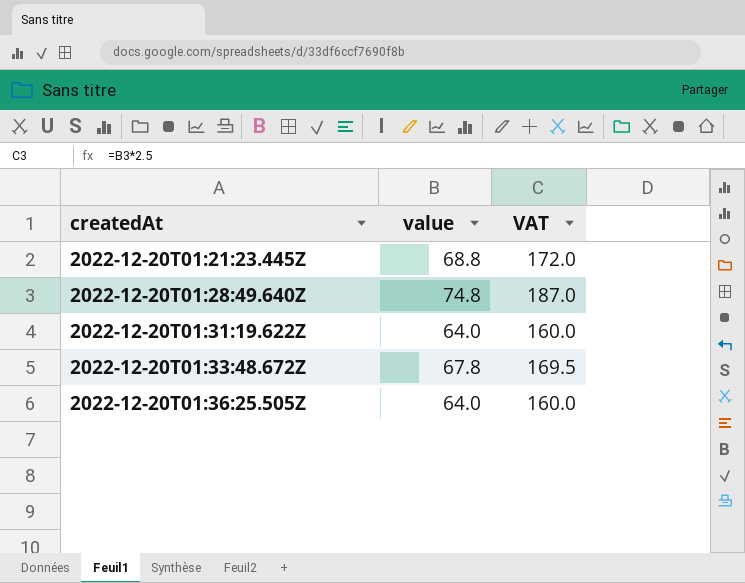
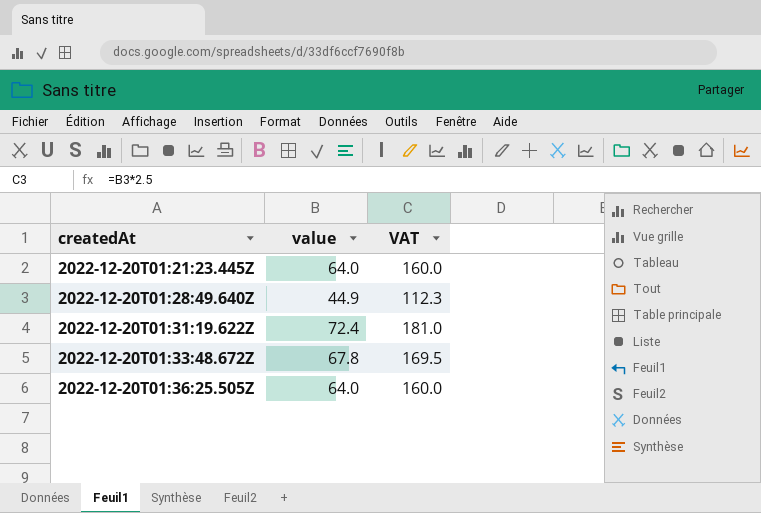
2022-12-20T01:21:23.445Z | value: 68.8 -> 64.0
2022-12-20T01:21:23.445Z | VAT: 172.0 -> 160.0
2022-12-20T01:28:49.640Z | value: 74.8 -> 44.9
2022-12-20T01:28:49.640Z | VAT: 187.0 -> 112.3
2022-12-20T01:31:19.622Z | value: 64.0 -> 72.4
2022-12-20T01:31:19.622Z | VAT: 160.0 -> 181.0

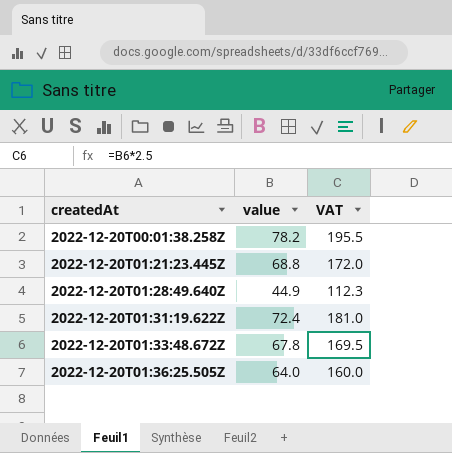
row 2022-12-20T00:01:38.258Z: none -> 78.2 | 195.5
2022-12-20T01:21:23.445Z | value: 64.0 -> 68.8
2022-12-20T01:21:23.445Z | VAT: 160.0 -> 172.0

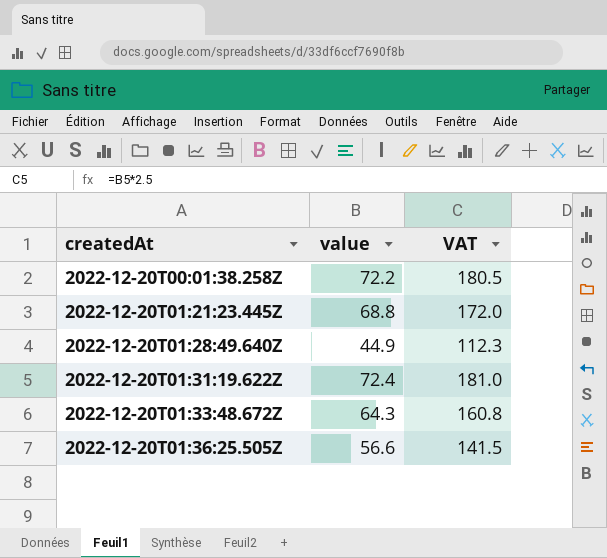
2022-12-20T00:01:38.258Z | value: 78.2 -> 72.2
2022-12-20T00:01:38.258Z | VAT: 195.5 -> 180.5
2022-12-20T01:33:48.672Z | value: 67.8 -> 64.3
2022-12-20T01:33:48.672Z | VAT: 169.5 -> 160.8
2022-12-20T01:36:25.505Z | value: 64.0 -> 56.6
2022-12-20T01:36:25.505Z | VAT: 160.0 -> 141.5

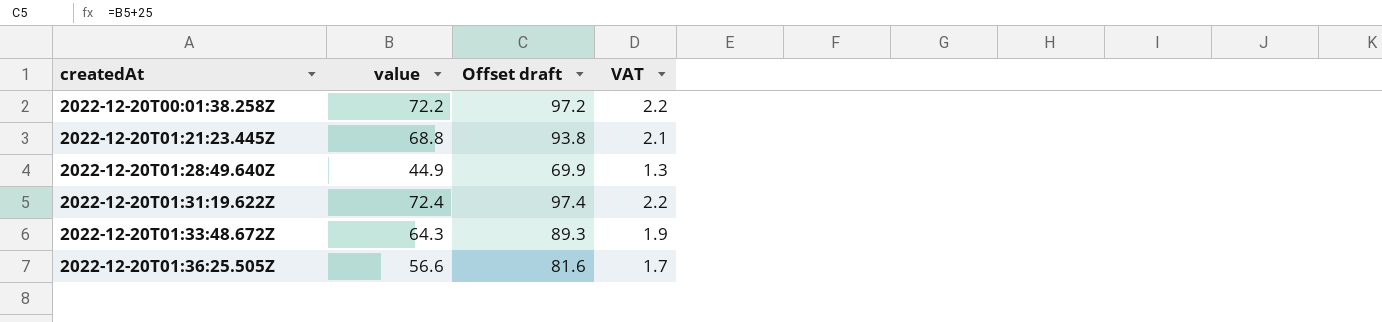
column Offset draft | formula: none -> [value] + 25
column VAT | formula: [value] * 2.5 -> [value] * 0.03

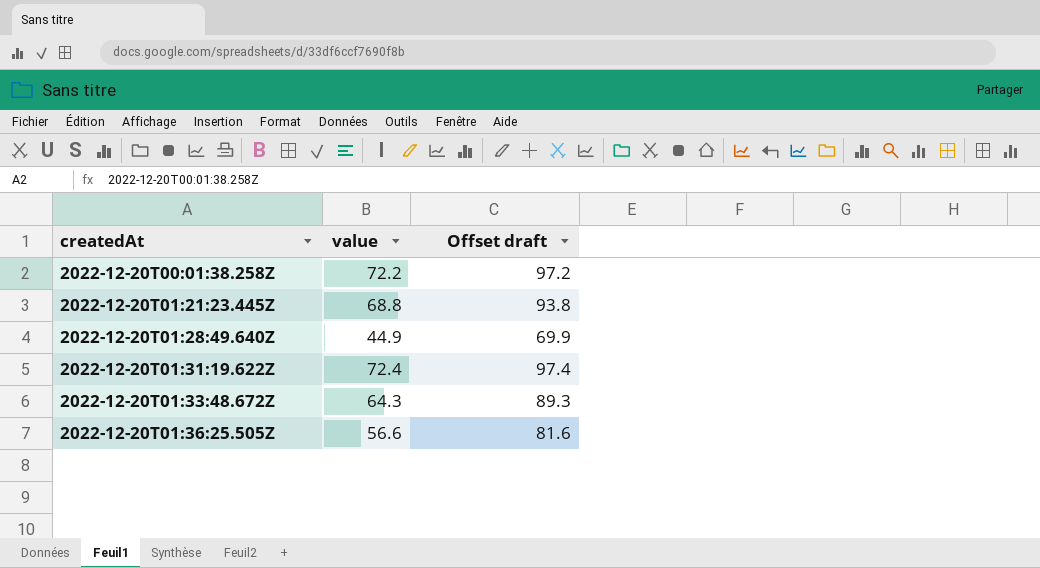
column VAT | formula: [value] * 0.03 -> none

